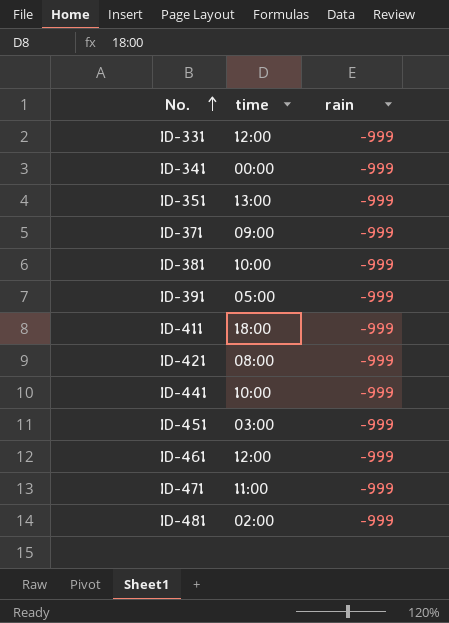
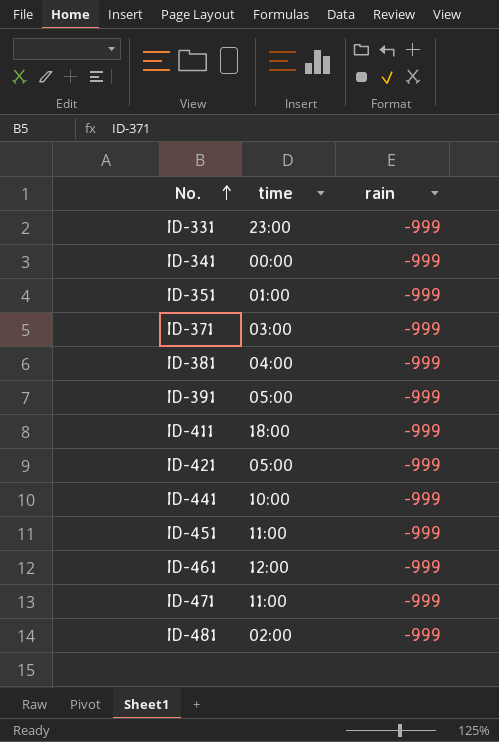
ID-331 | time: 12:00 -> 23:00
ID-351 | time: 13:00 -> 01:00
ID-371 | time: 09:00 -> 03:00
ID-381 | time: 10:00 -> 04:00
ID-421 | time: 08:00 -> 05:00
ID-451 | time: 03:00 -> 11:00

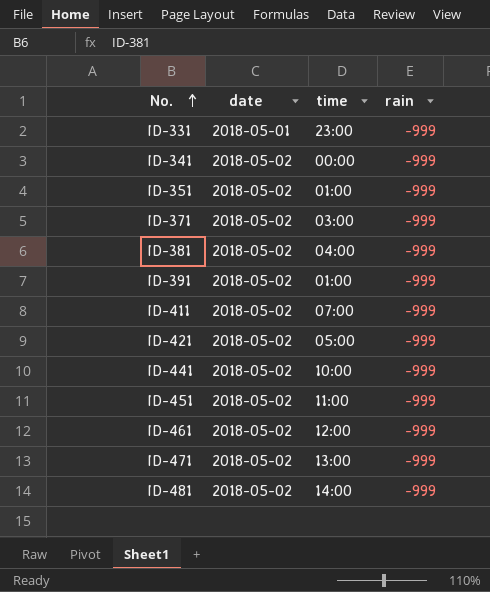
column date | position: none -> 2
ID-391 | time: 05:00 -> 01:00
ID-411 | time: 18:00 -> 07:00
ID-471 | time: 11:00 -> 13:00
ID-481 | time: 02:00 -> 14:00

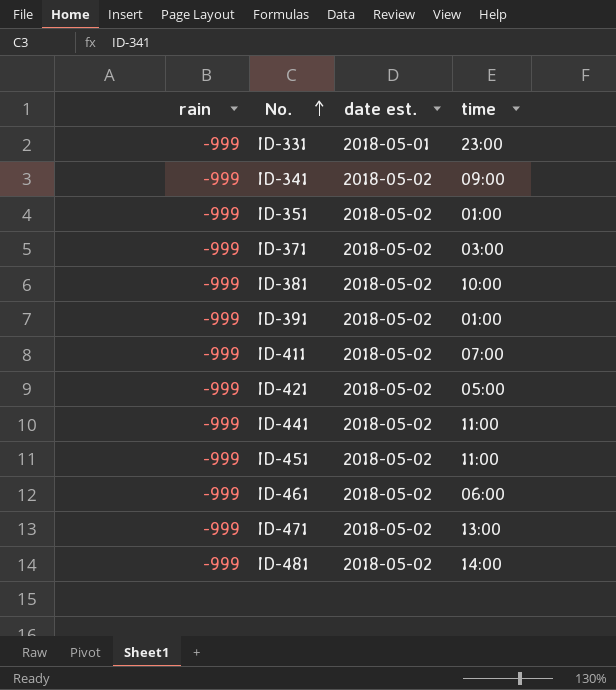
column rain | position: 4 -> 1
column name: date -> date est.
ID-341 | time: 00:00 -> 09:00
ID-381 | time: 04:00 -> 10:00
ID-441 | time: 10:00 -> 11:00
ID-461 | time: 12:00 -> 06:00

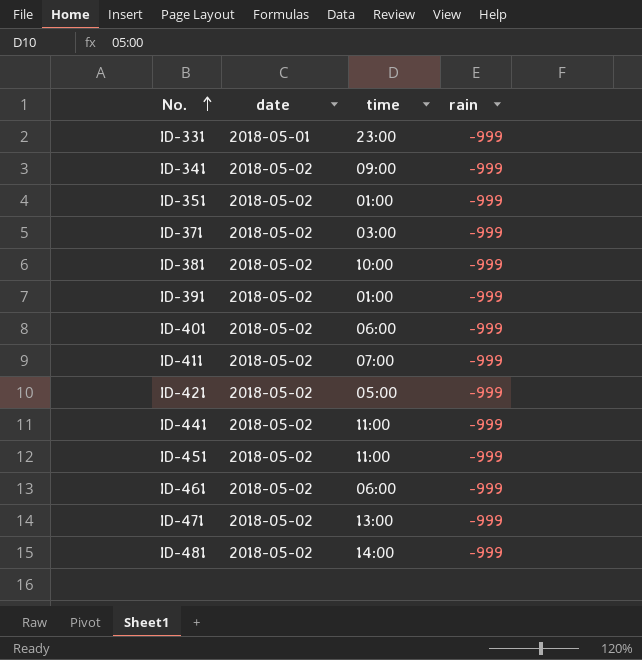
column name: date est. -> date
column rain | position: 1 -> 4
row ID-401: none -> 2018-05-02 | 06:00 | -999

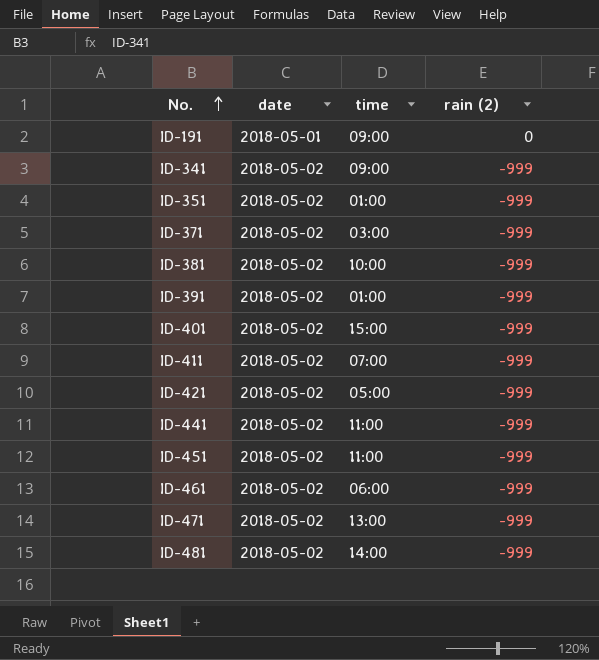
column name: rain -> rain (2)
row ID-331: 2018-05-01 | 23:00 | -999 -> none
row ID-191: none -> 2018-05-01 | 09:00 | 0
ID-401 | time: 06:00 -> 15:00

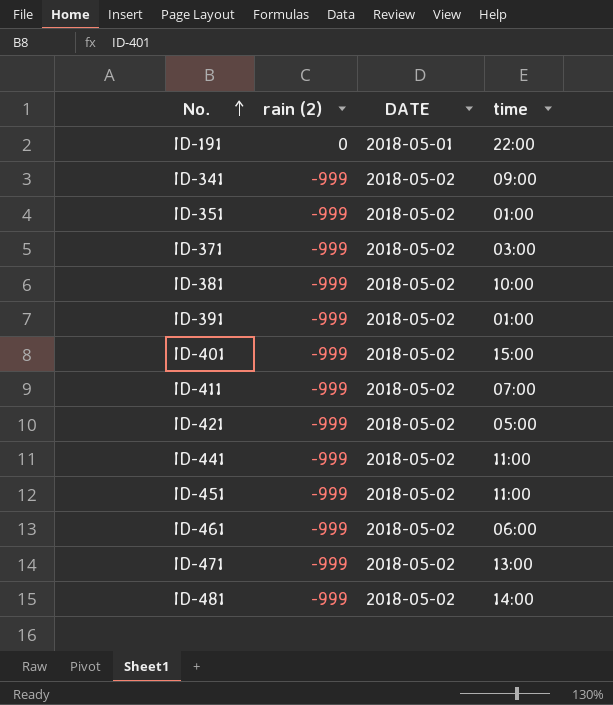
column rain (2) | position: 4 -> 2
column name: date -> DATE
ID-191 | time: 09:00 -> 22:00

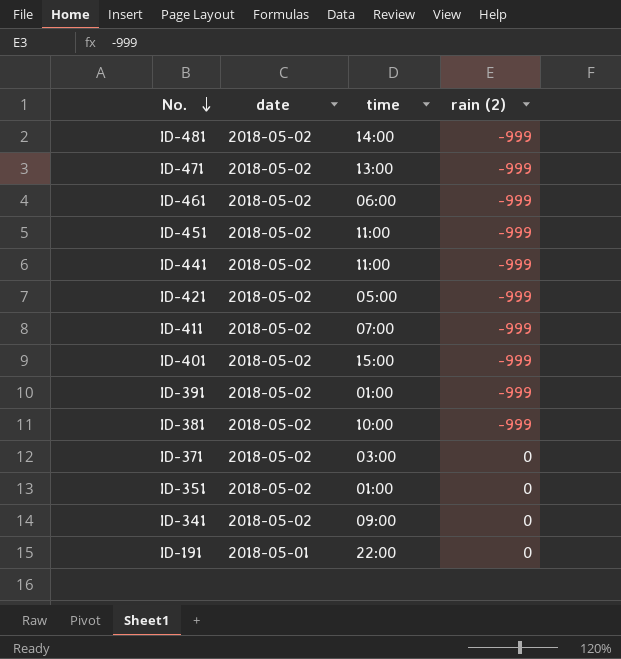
row order: No. ascending -> No. descending
column name: DATE -> date
column rain (2) | position: 2 -> 4
ID-371 | rain (2): -999 -> 0
ID-351 | rain (2): -999 -> 0
ID-341 | rain (2): -999 -> 0

